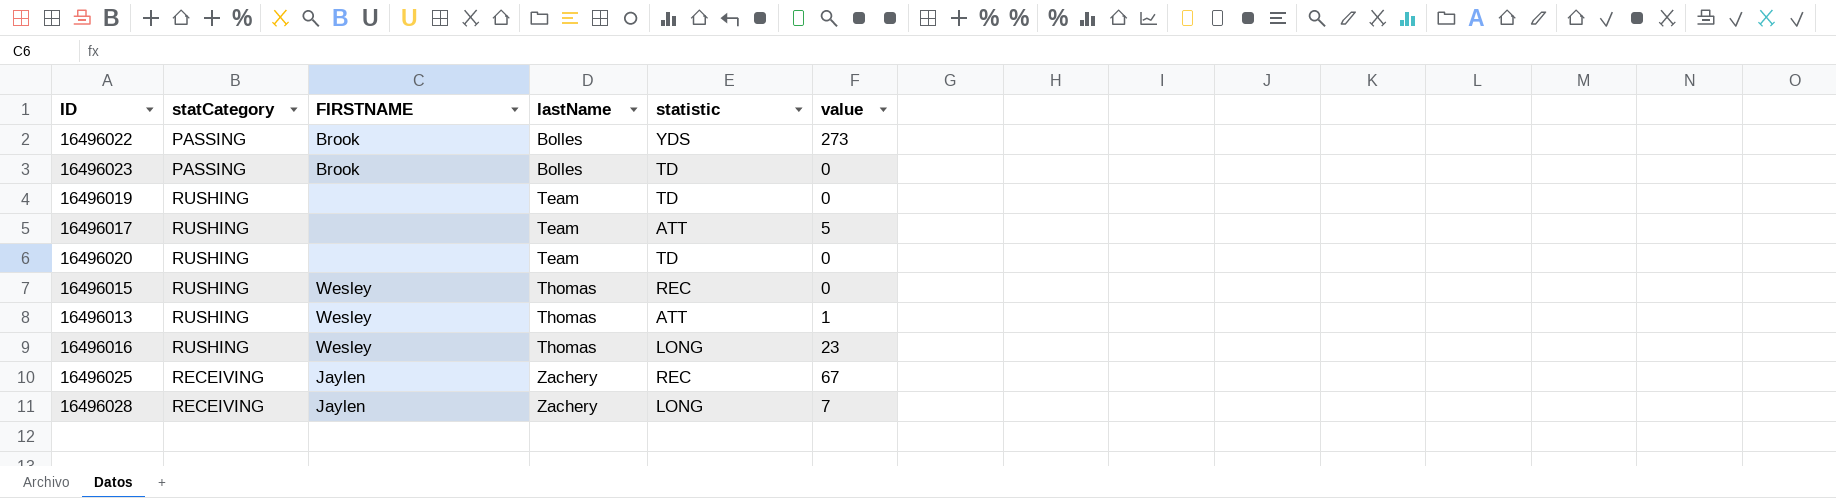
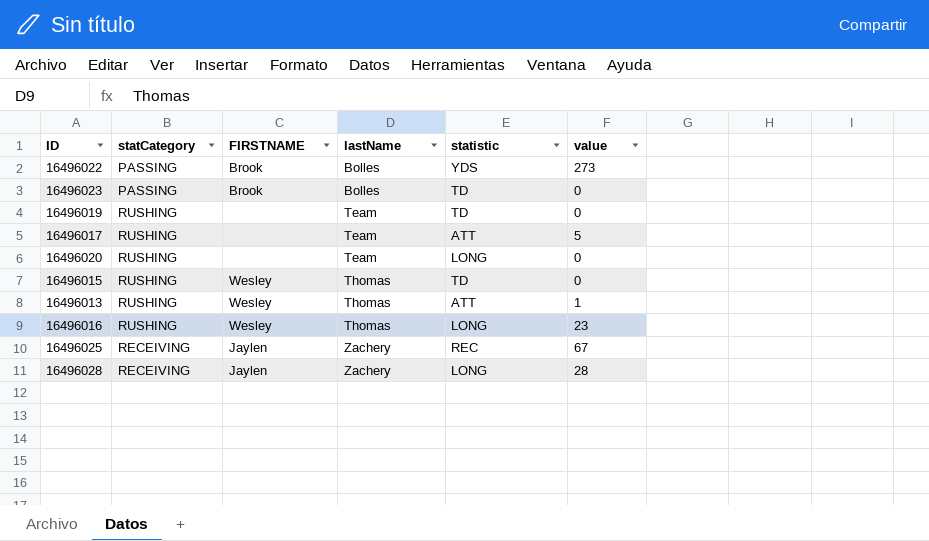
16496020 | statistic: TD -> LONG
16496015 | statistic: REC -> TD
16496028 | value: 7 -> 28

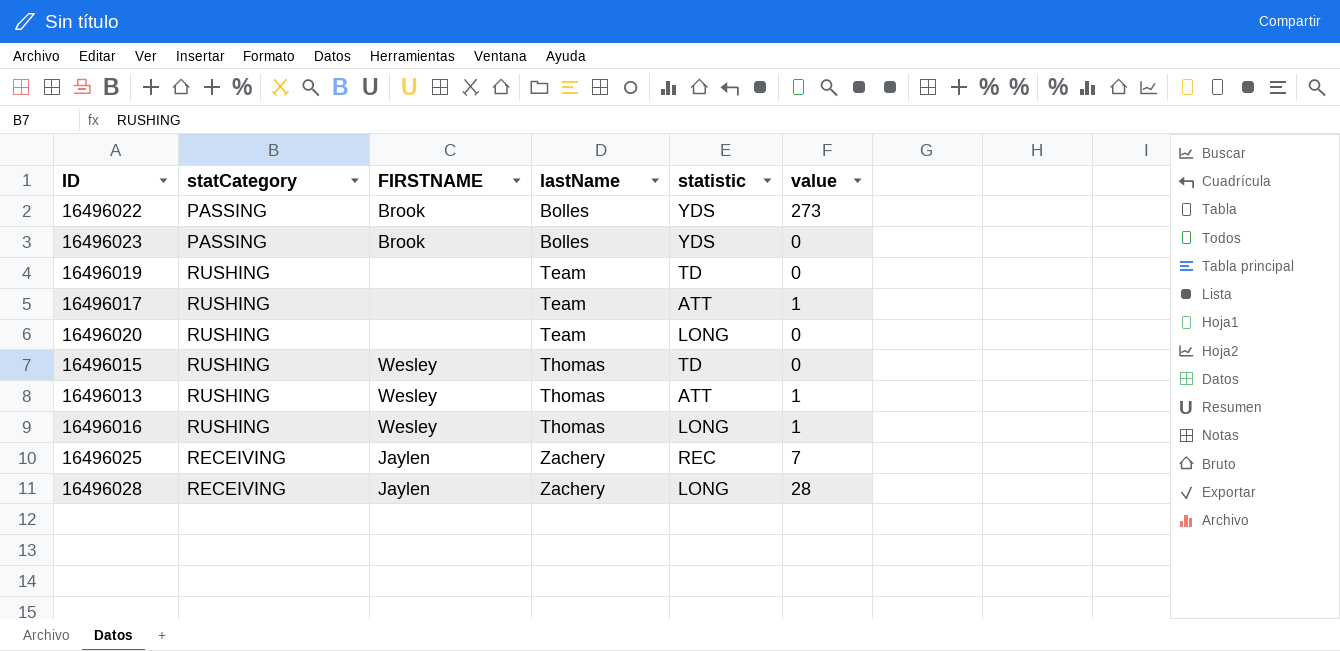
16496023 | statistic: TD -> YDS
16496017 | value: 5 -> 1
16496016 | value: 23 -> 1
16496025 | value: 67 -> 7

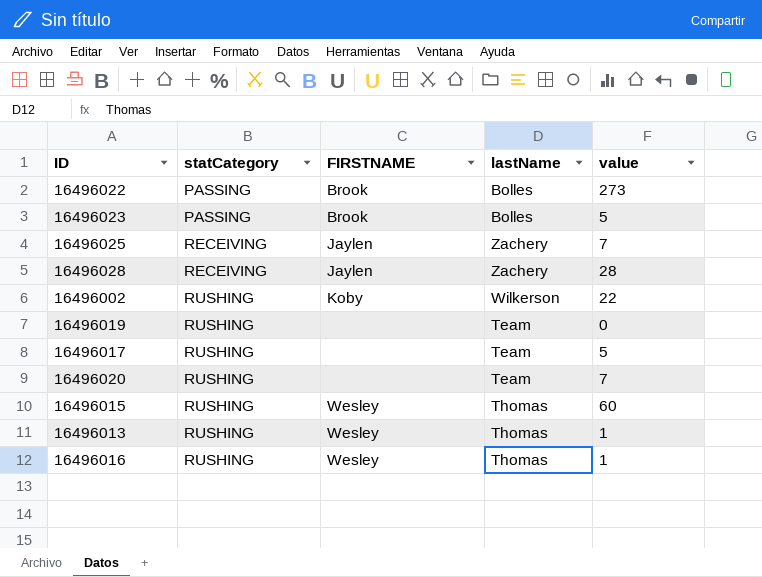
row order: lastName ascending -> statCategory ascending
column statistic | position: 5 -> none
16496023 | value: 0 -> 5
row 16496002: none -> RUSHING | Koby | Wilkerson | 22
16496017 | value: 1 -> 5
16496020 | value: 0 -> 7
16496015 | value: 0 -> 60

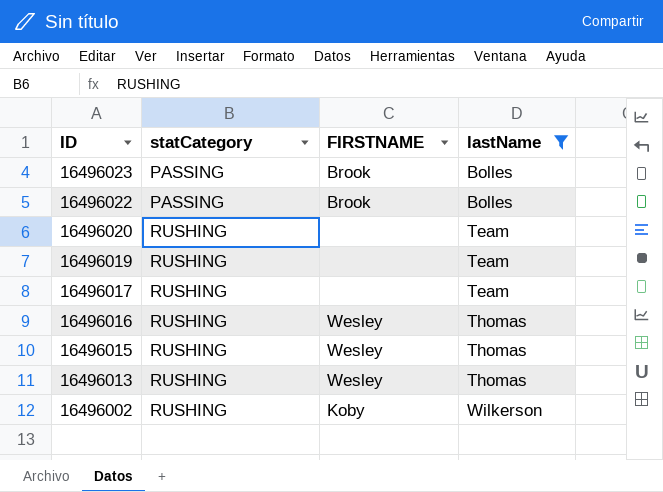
filter: none -> lastName != Zachery
row order: statCategory ascending -> ID descending
column value | position: 5 -> none

